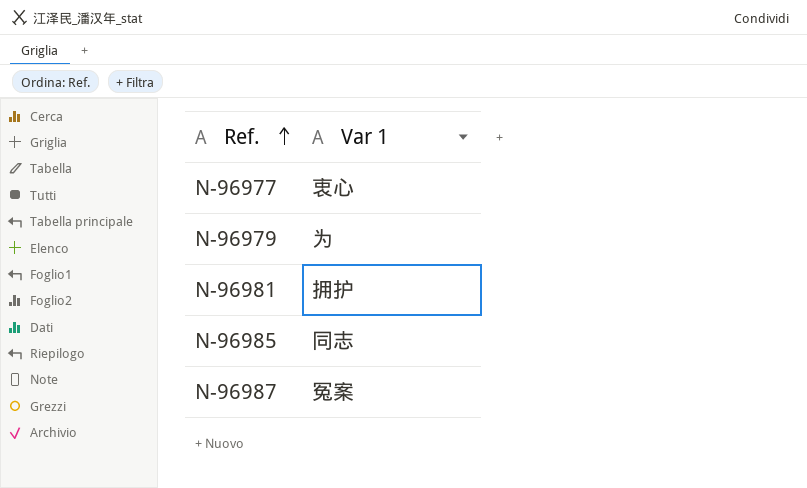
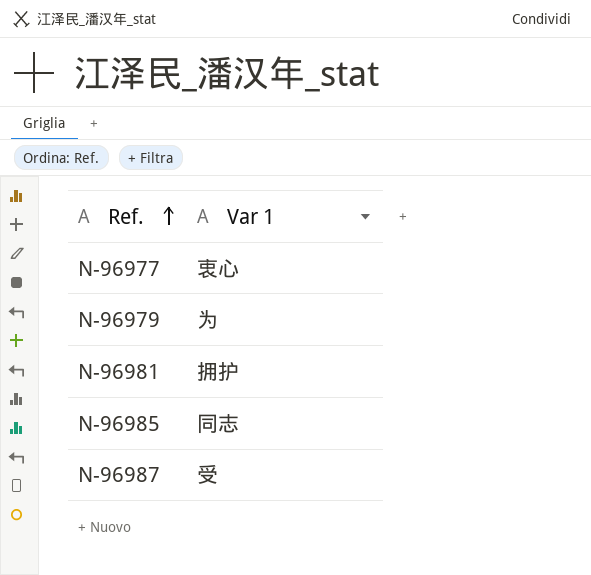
N-96987 | Var 1: 冤案 -> 受

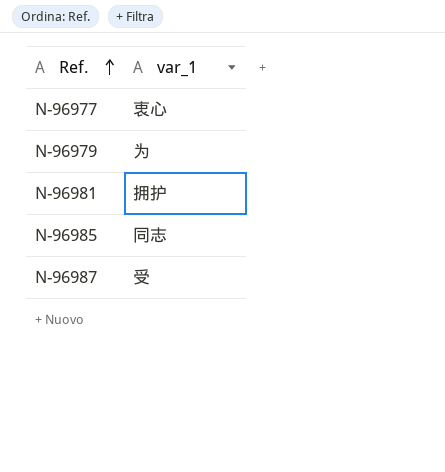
column name: Var 1 -> var_1

